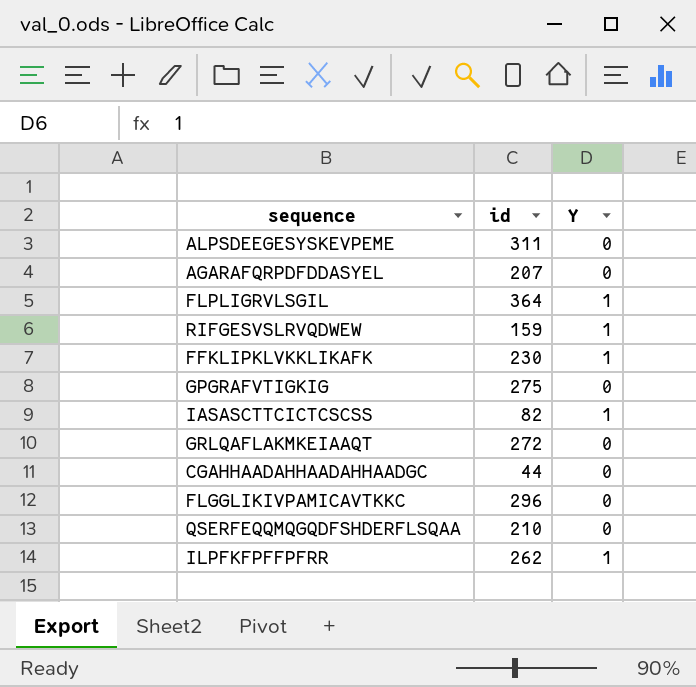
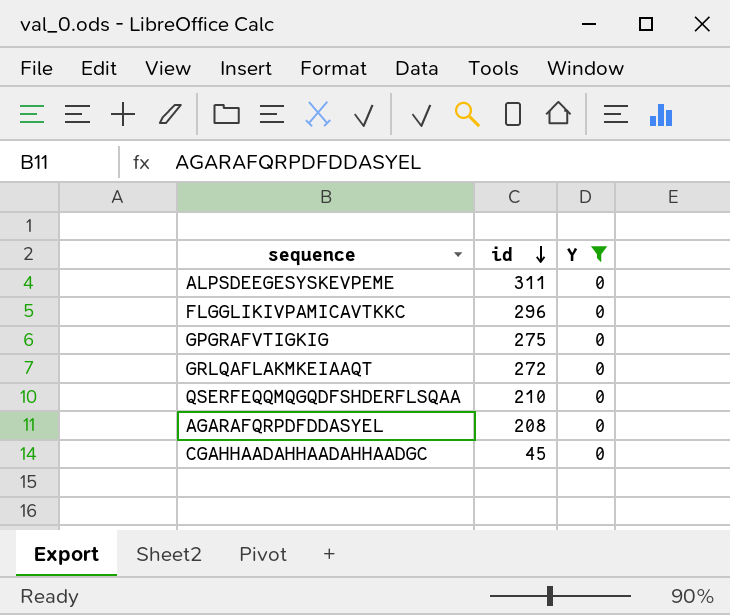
filter: none -> Y = 0
row order: none -> id descending
AGARAFQRPDFDDASYEL | id: 207 -> 208
CGAHHAADAHHAADAHHAADGC | id: 44 -> 45

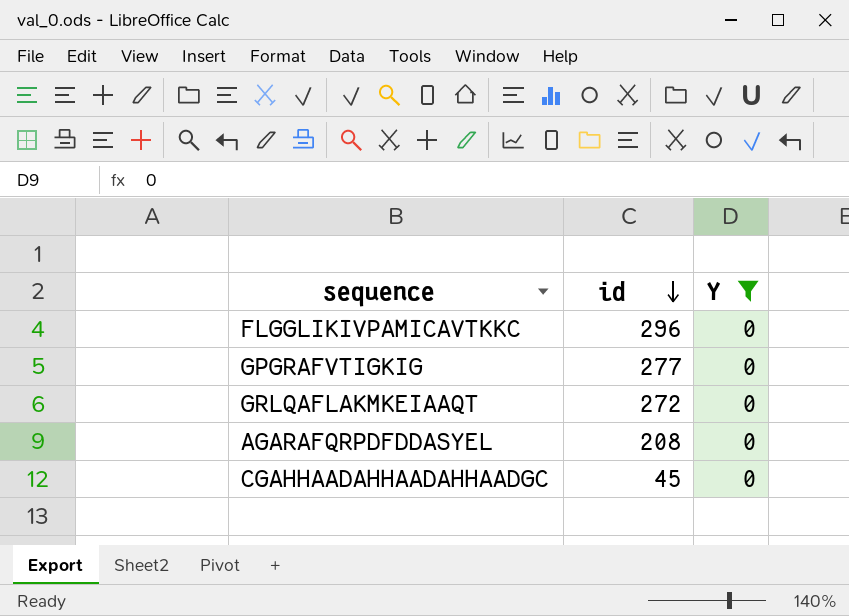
row ALPSDEEGESYSKEVPEME: 311 | 0 -> none
row QSERFEQQMQGQDFSHDERFLSQAA: 210 | 0 -> none
GPGRAFVTIGKIG | id: 275 -> 277

